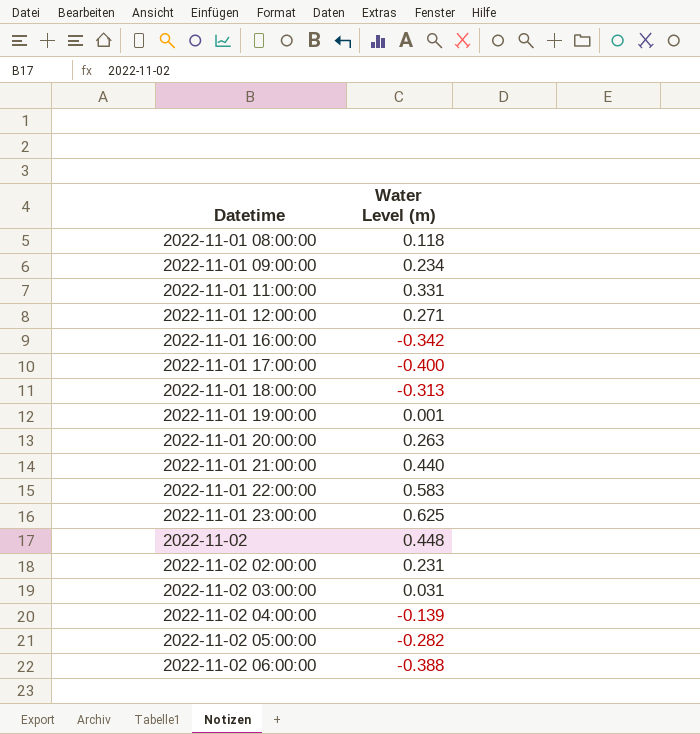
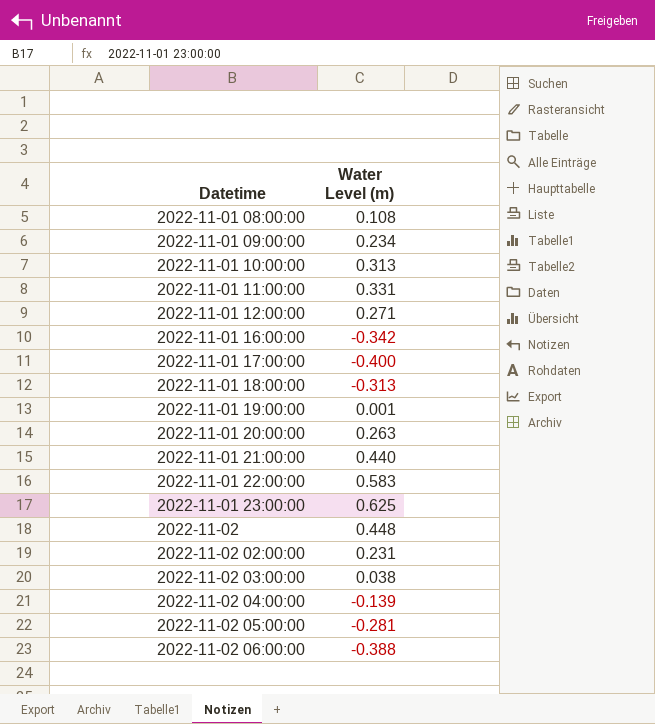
2022-11-01 08:00:00 | Water Level (m): 0.118 -> 0.108
row 2022-11-01 10:00:00: none -> 0.313
2022-11-02 03:00:00 | Water Level (m): 0.031 -> 0.038
2022-11-02 05:00:00 | Water Level (m): -0.282 -> -0.281

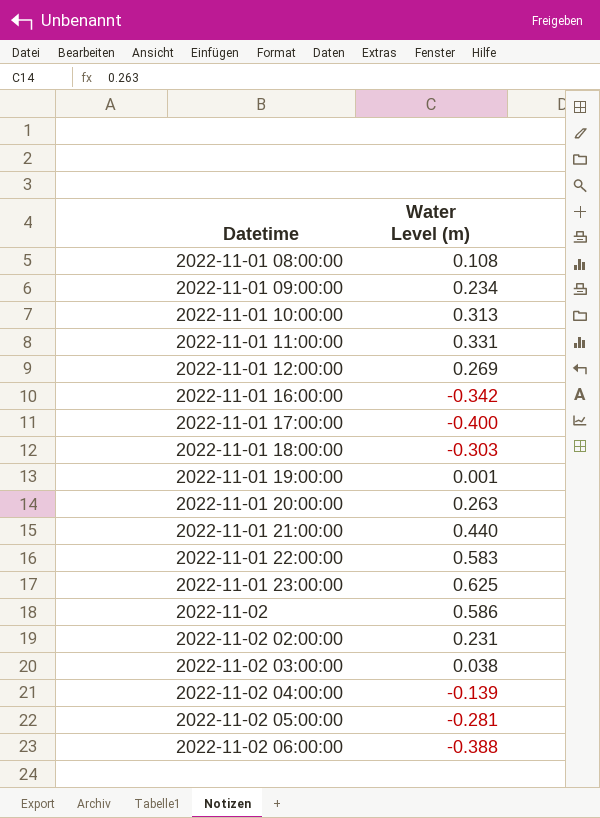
2022-11-01 12:00:00 | Water Level (m): 0.271 -> 0.269
2022-11-01 18:00:00 | Water Level (m): -0.313 -> -0.303
2022-11-02 | Water Level (m): 0.448 -> 0.586

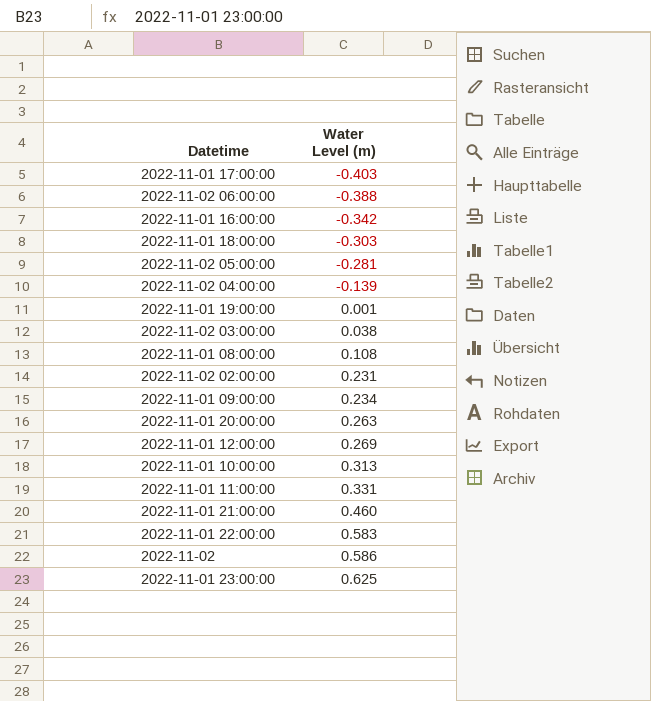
row order: Datetime ascending -> Water Level (m) ascending
2022-11-01 17:00:00 | Water Level (m): -0.400 -> -0.403
2022-11-01 21:00:00 | Water Level (m): 0.440 -> 0.460

